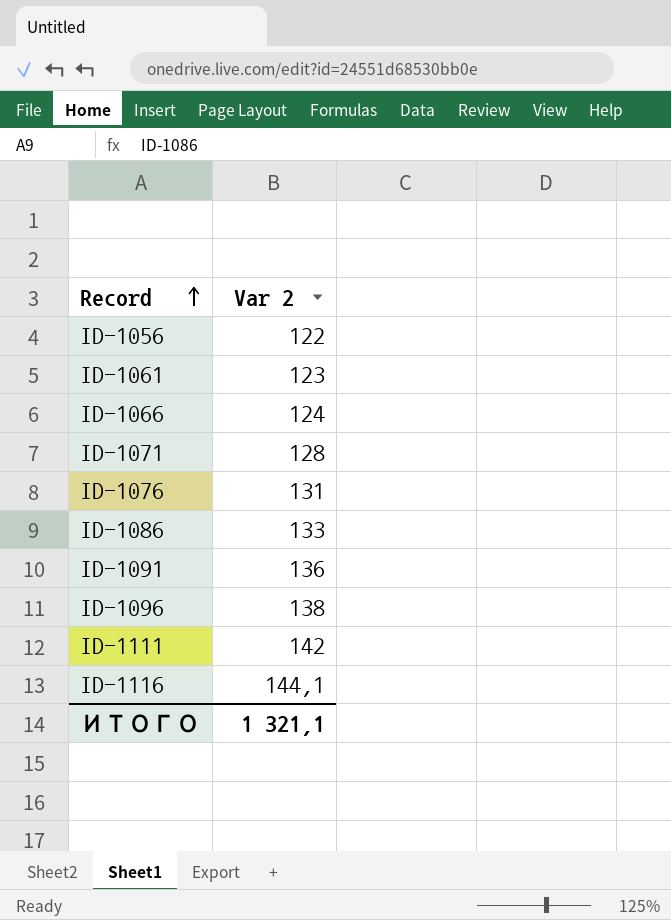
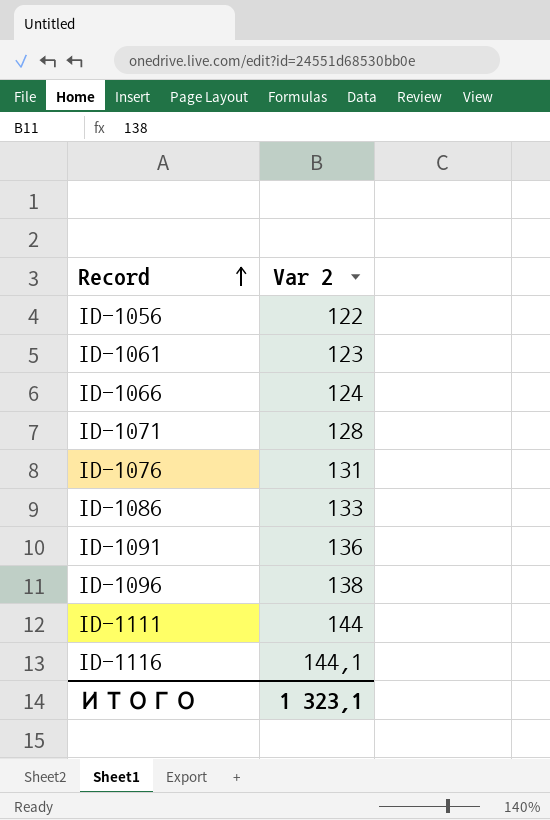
ID-1111 | Var 2: 142 -> 144
ИТОГО | Var 2: 1 321,1 -> 1 323,1

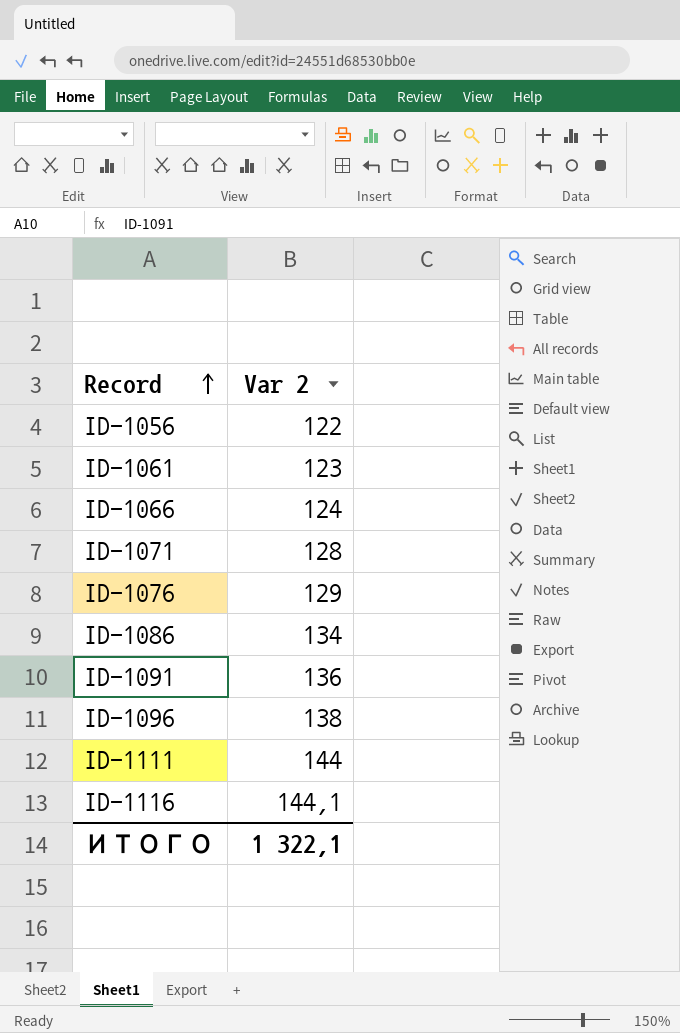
ID-1076 | Var 2: 131 -> 129
ID-1086 | Var 2: 133 -> 134
ИТОГО | Var 2: 1 323,1 -> 1 322,1

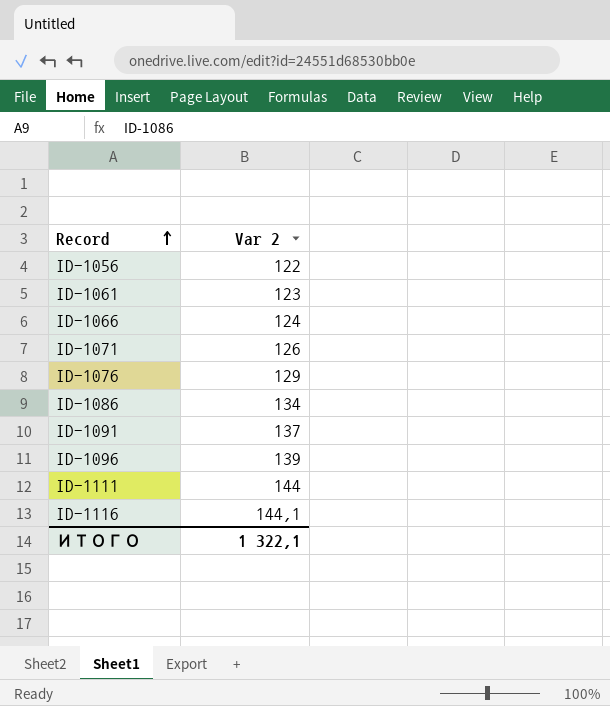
ID-1071 | Var 2: 128 -> 126
ID-1091 | Var 2: 136 -> 137
ID-1096 | Var 2: 138 -> 139

